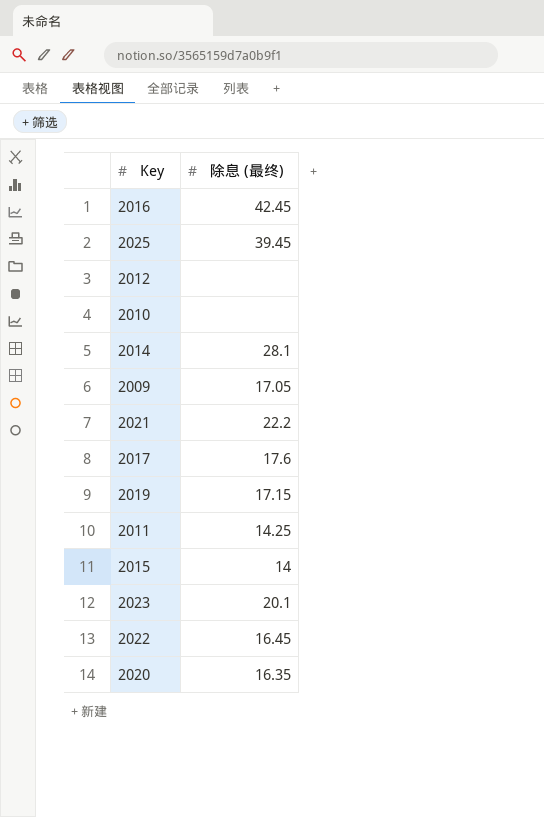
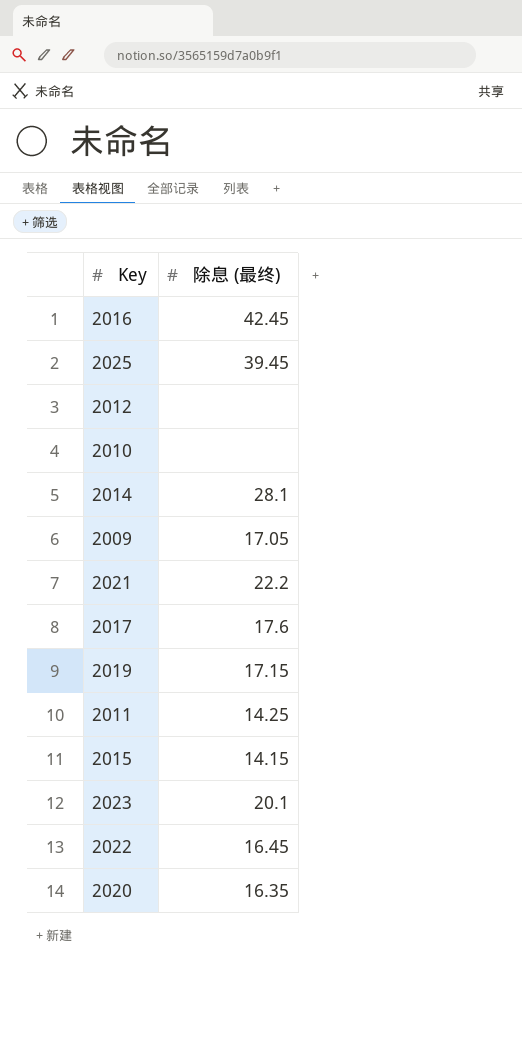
2015 | 除息 (最终): 14 -> 14.15

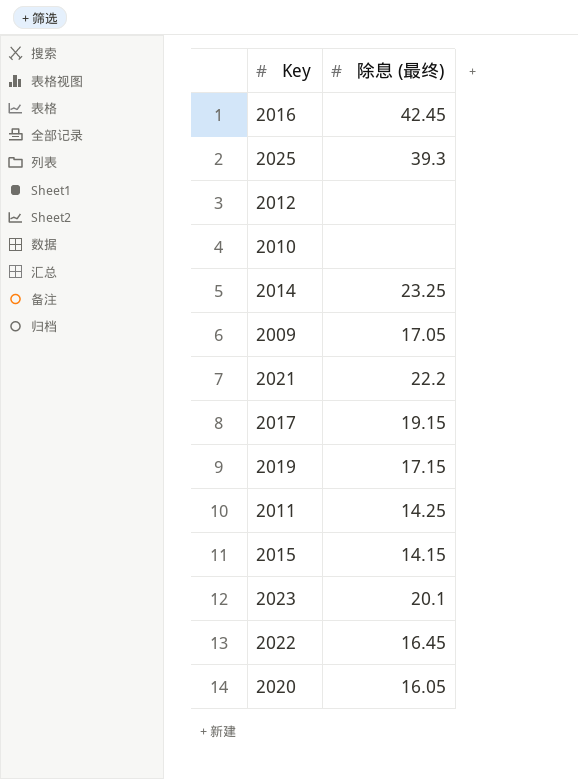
2025 | 除息 (最终): 39.45 -> 39.3
2014 | 除息 (最终): 28.1 -> 23.25
2017 | 除息 (最终): 17.6 -> 19.15
2020 | 除息 (最终): 16.35 -> 16.05

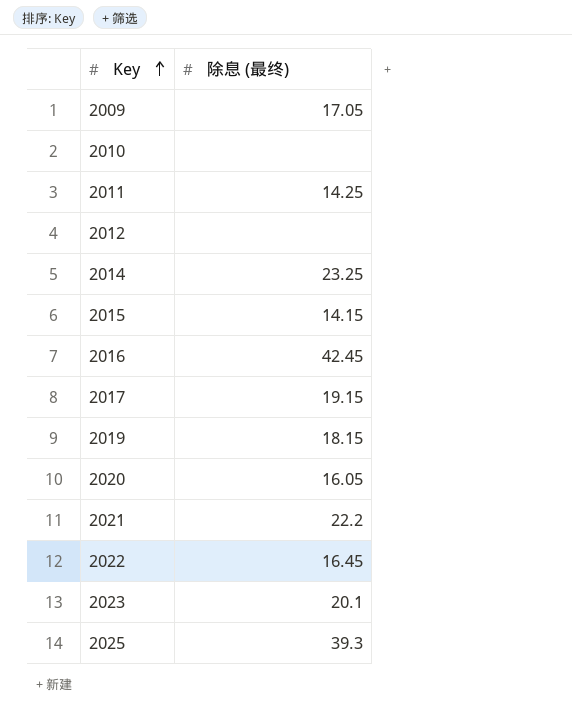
row order: none -> Key ascending
2019 | 除息 (最终): 17.15 -> 18.15

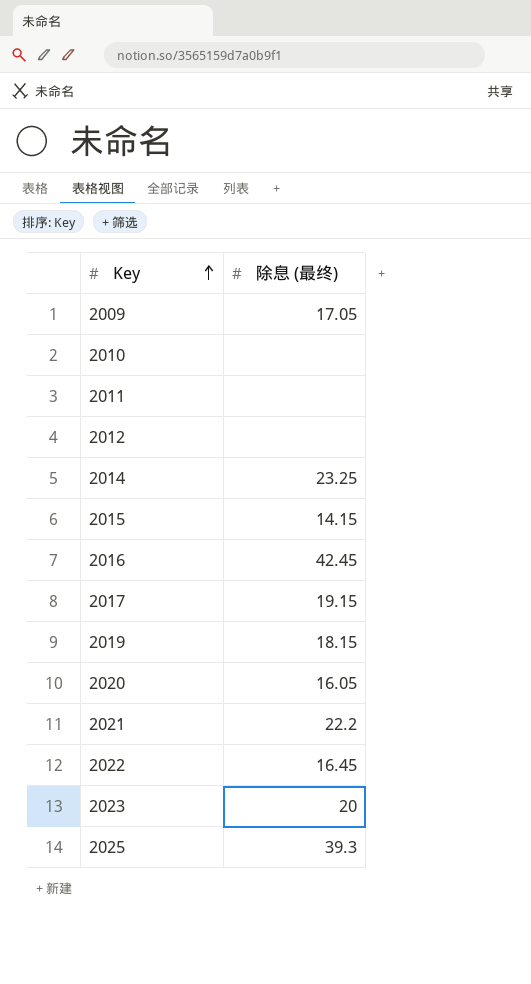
2011 | 除息 (最终): 14.25 -> none
2023 | 除息 (最终): 20.1 -> 20

